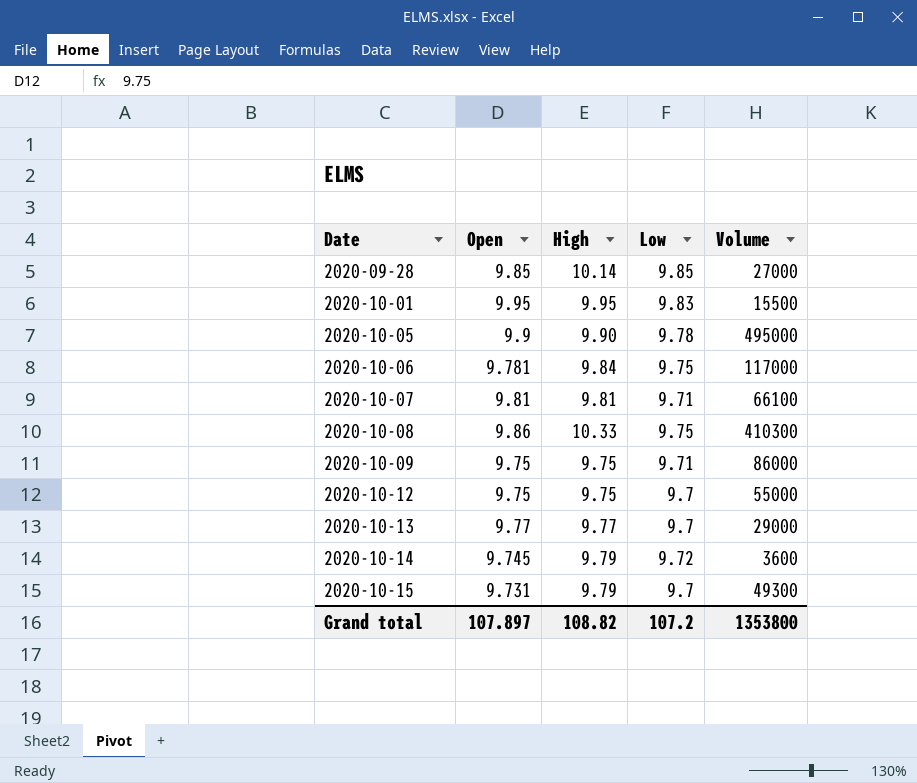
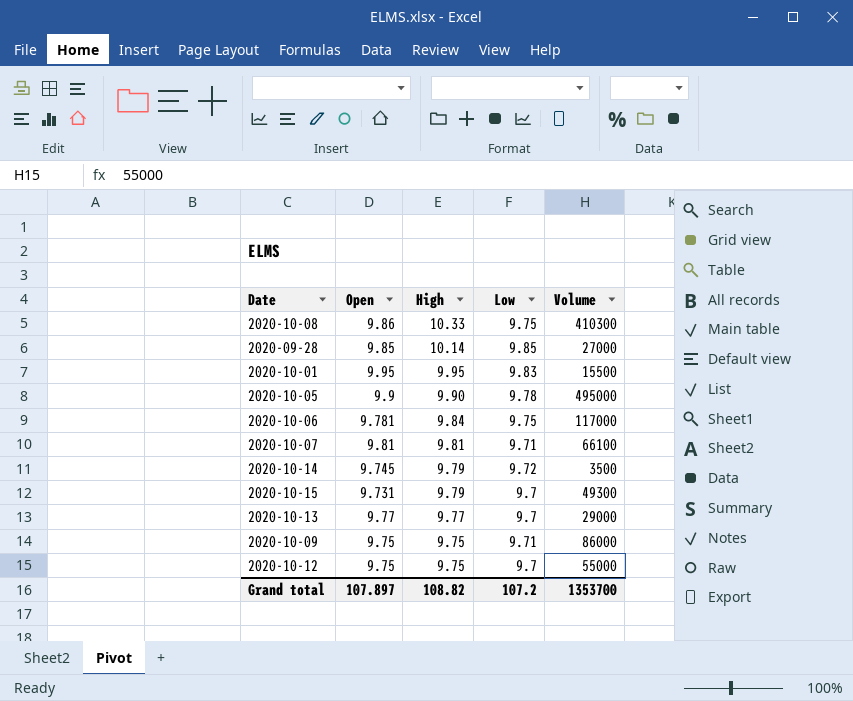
row order: Date ascending -> High descending
2020-10-14 | Volume: 3600 -> 3500
Grand total | Volume: 1353800 -> 1353700

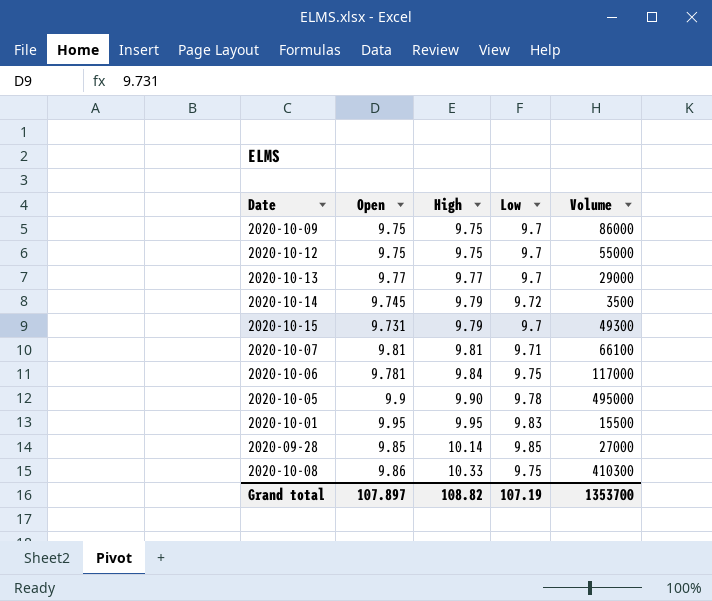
row order: High descending -> High ascending
2020-10-09 | Low: 9.71 -> 9.7
Grand total | Low: 107.2 -> 107.19

